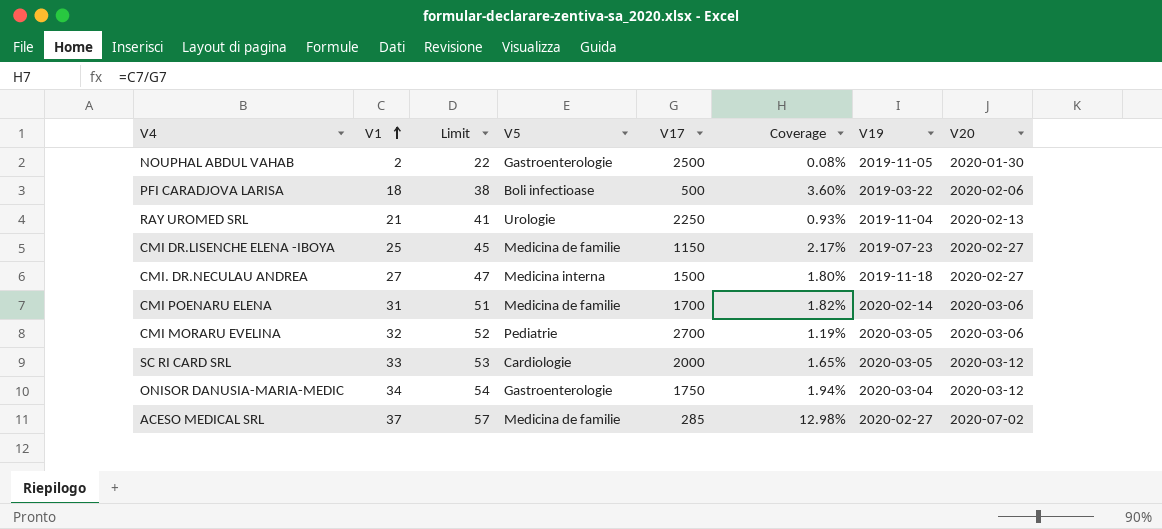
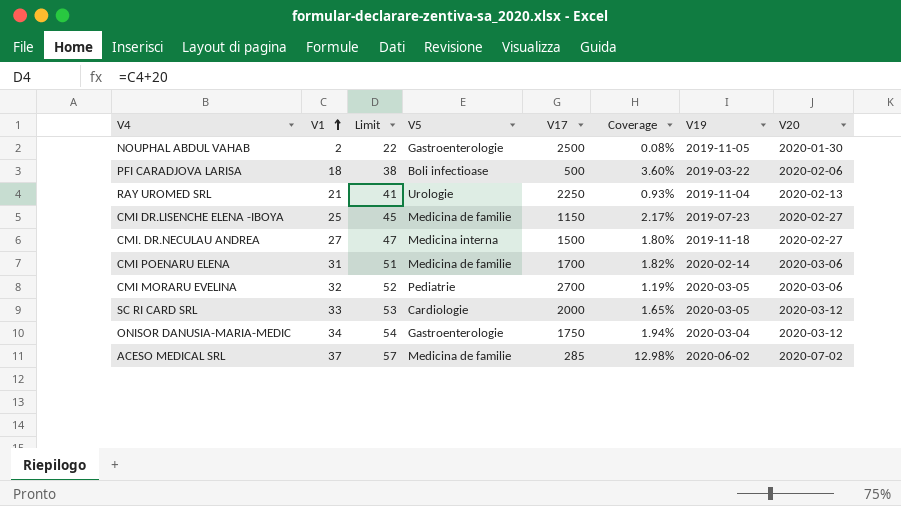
ACESO MEDICAL SRL | V19: 2020-02-27 -> 2020-06-02

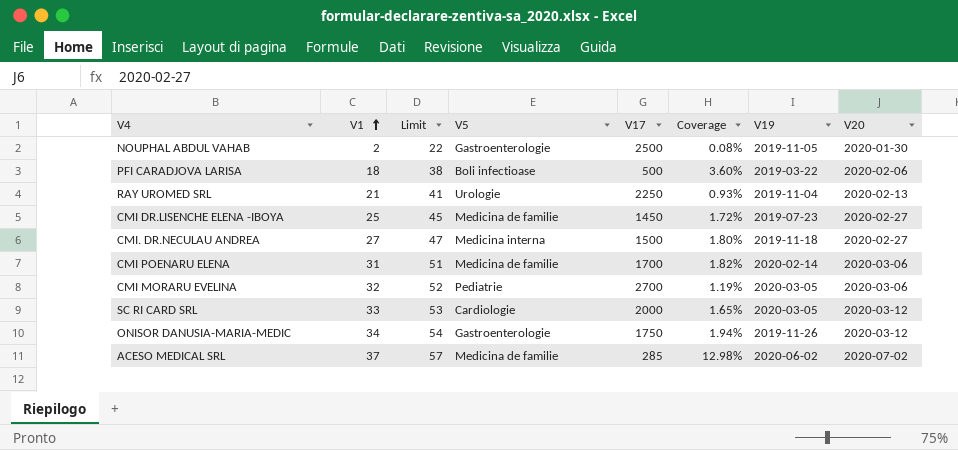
CMI DR.LISENCHE ELENA -IBOYA | V17: 1150 -> 1450
CMI DR.LISENCHE ELENA -IBOYA | Coverage: 2.17% -> 1.72%
ONISOR DANUSIA-MARIA-MEDIC | V19: 2020-03-04 -> 2019-11-26

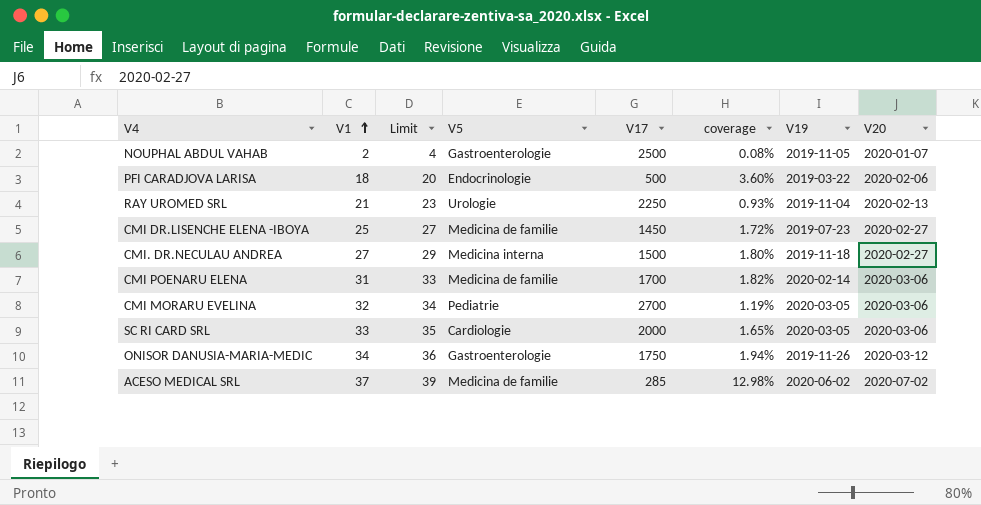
column Limit | formula: [V1] + 20 -> [V1] + 2
column name: Coverage -> coverage
NOUPHAL ABDUL VAHAB | V20: 2020-01-30 -> 2020-01-07
PFI CARADJOVA LARISA | V5: Boli infectioase -> Endocrinologie
SC RI CARD SRL | V20: 2020-03-12 -> 2020-03-06

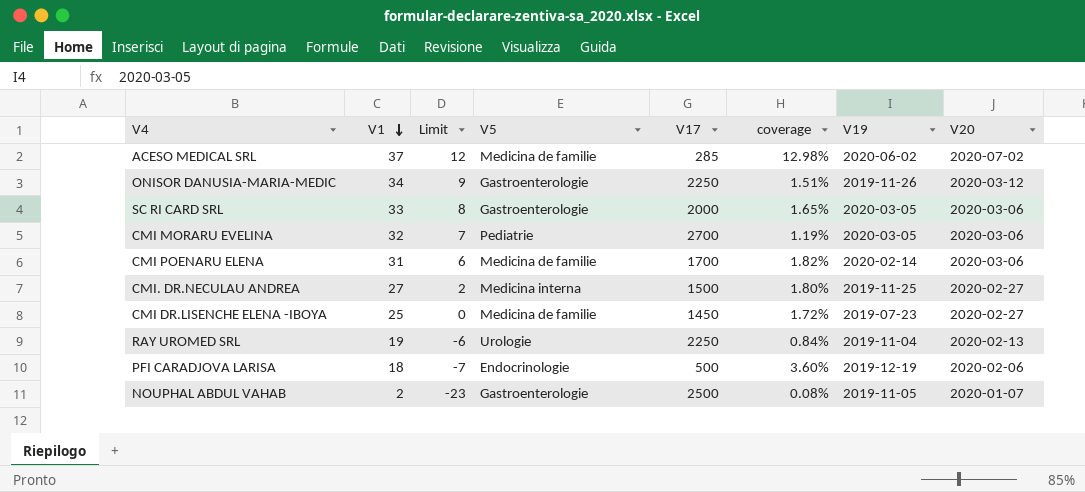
row order: V1 ascending -> V1 descending
column Limit | formula: [V1] + 2 -> [V1] - 25
ONISOR DANUSIA-MARIA-MEDIC | V17: 1750 -> 2250
ONISOR DANUSIA-MARIA-MEDIC | coverage: 1.94% -> 1.51%
SC RI CARD SRL | V5: Cardiologie -> Gastroenterologie
CMI. DR.NECULAU ANDREA | V19: 2019-11-18 -> 2019-11-25
RAY UROMED SRL | V1: 21 -> 19
RAY UROMED SRL | coverage: 0.93% -> 0.84%
PFI CARADJOVA LARISA | V19: 2019-03-22 -> 2019-12-19

